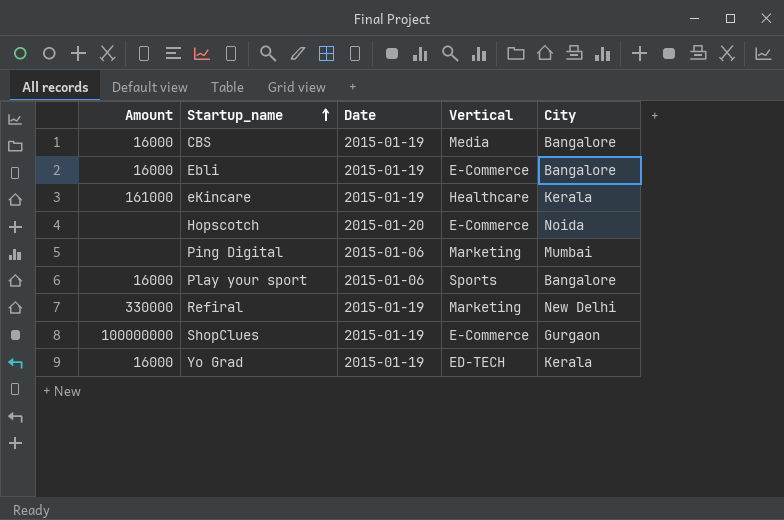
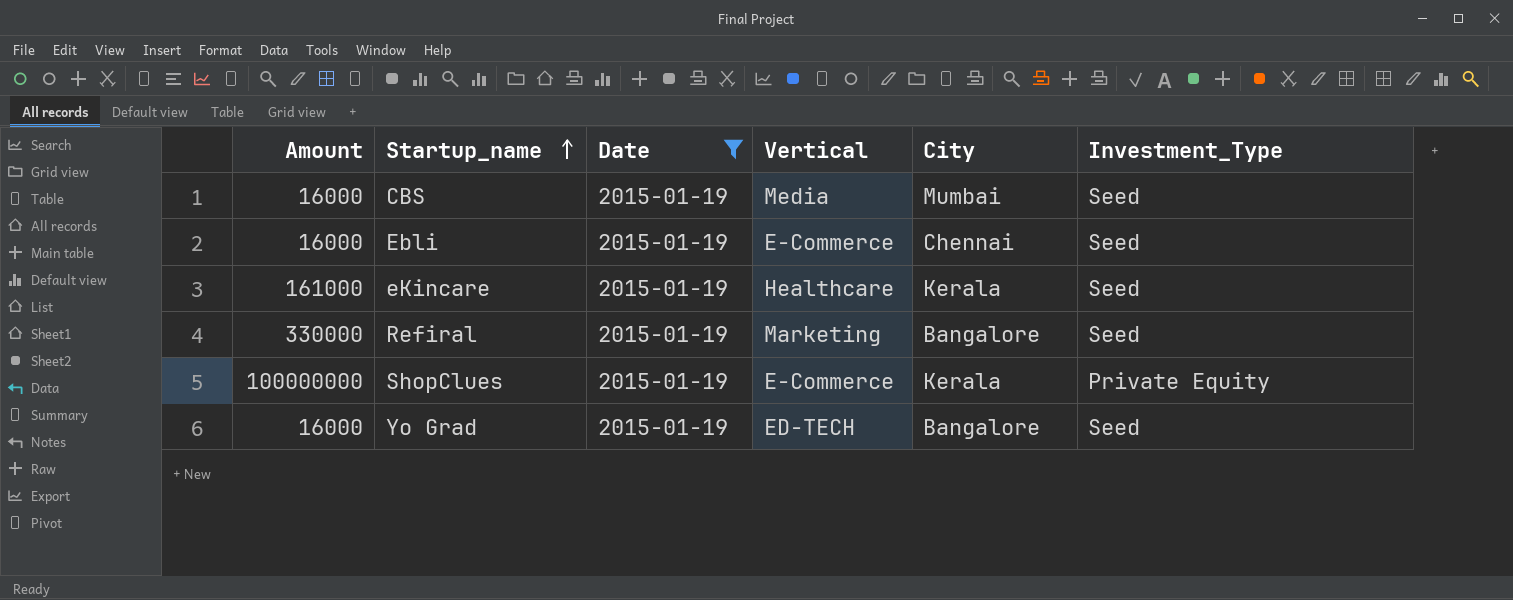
filter: none -> Date = 2015-01-19
column Investment_Type | position: none -> 6
CBS | City: Bangalore -> Mumbai
Ebli | City: Bangalore -> Chennai
Refiral | City: New Delhi -> Bangalore
ShopClues | City: Gurgaon -> Kerala
Yo Grad | City: Kerala -> Bangalore

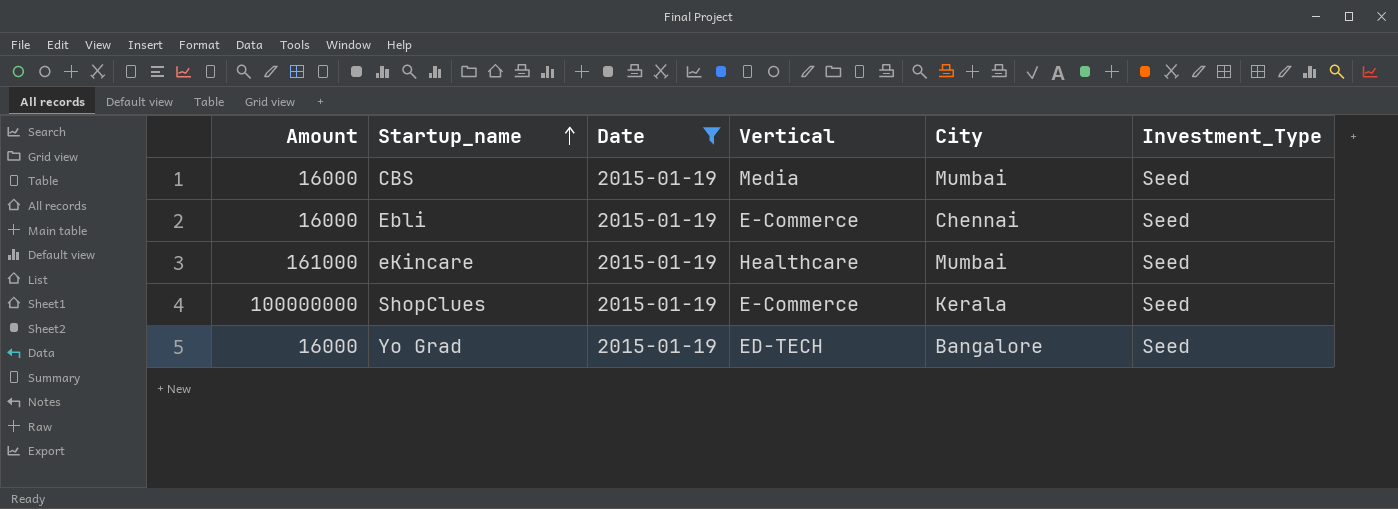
row Refiral: 330000 | 2015-01-19 | Marketing | Bangalore | Seed -> none
eKincare | City: Kerala -> Mumbai
ShopClues | Investment_Type: Private Equity -> Seed

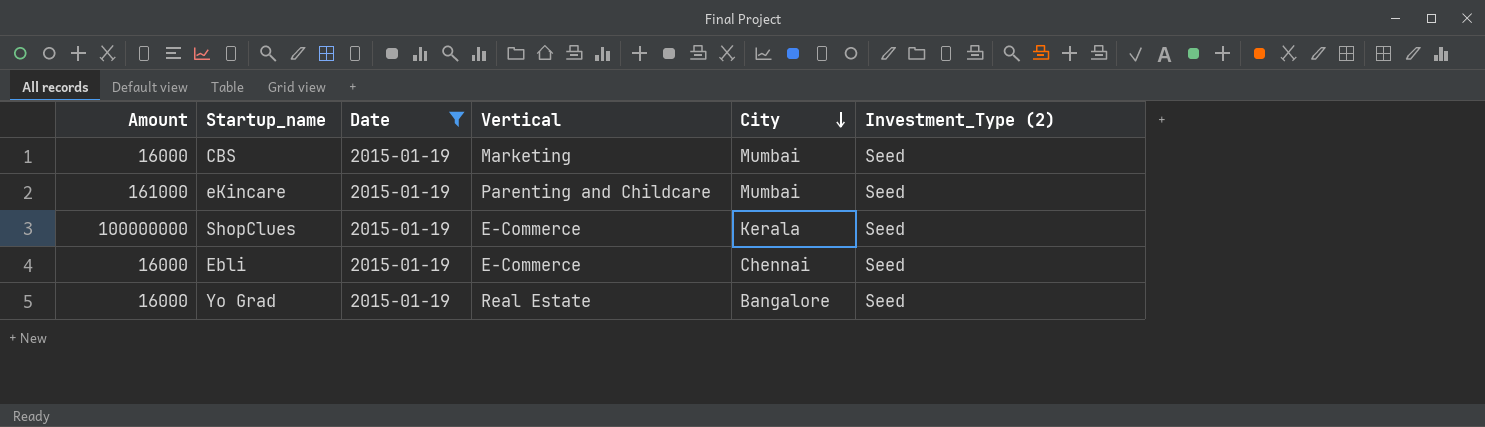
row order: Startup_name ascending -> City descending
column name: Investment_Type -> Investment_Type (2)
CBS | Vertical: Media -> Marketing
eKincare | Vertical: Healthcare -> Parenting and Childcare
Yo Grad | Vertical: ED-TECH -> Real Estate

